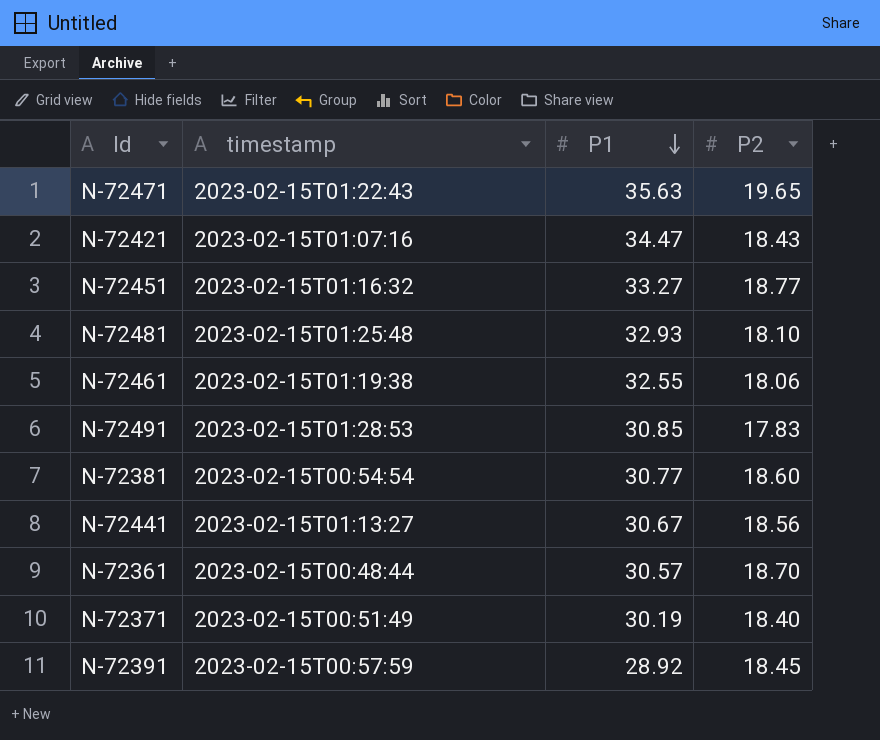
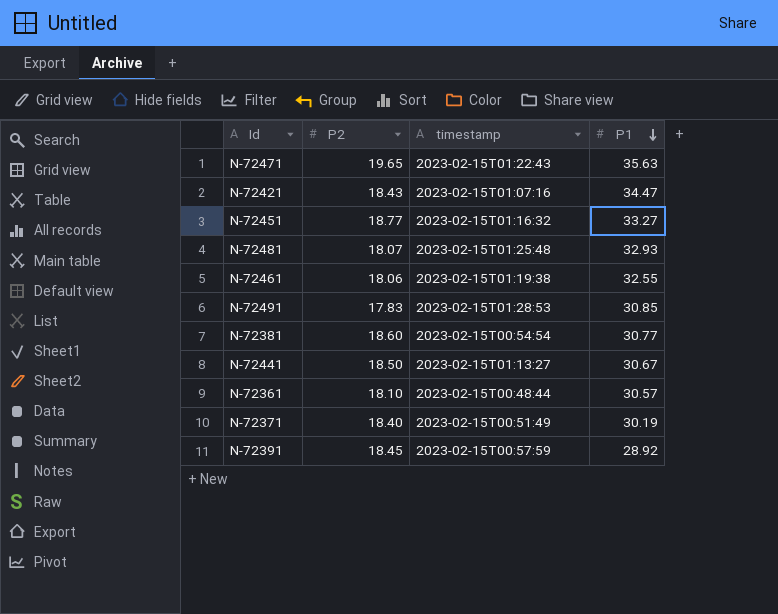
column P2 | position: 4 -> 2
N-72481 | P2: 18.10 -> 18.07
N-72441 | P2: 18.56 -> 18.50
N-72361 | P2: 18.70 -> 18.10

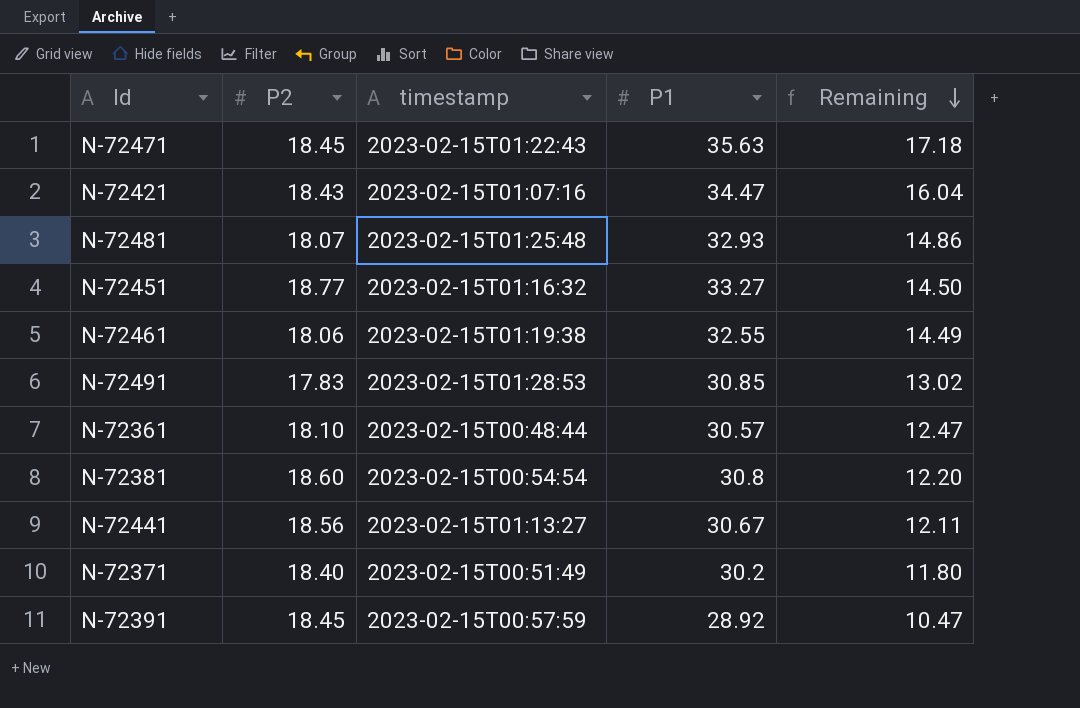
row order: P1 descending -> Remaining descending
column Remaining | formula: none -> [P1] - [P2]
N-72471 | P2: 19.65 -> 18.45
N-72381 | P1: 30.77 -> 30.8
N-72441 | P2: 18.50 -> 18.56
N-72371 | P1: 30.19 -> 30.2

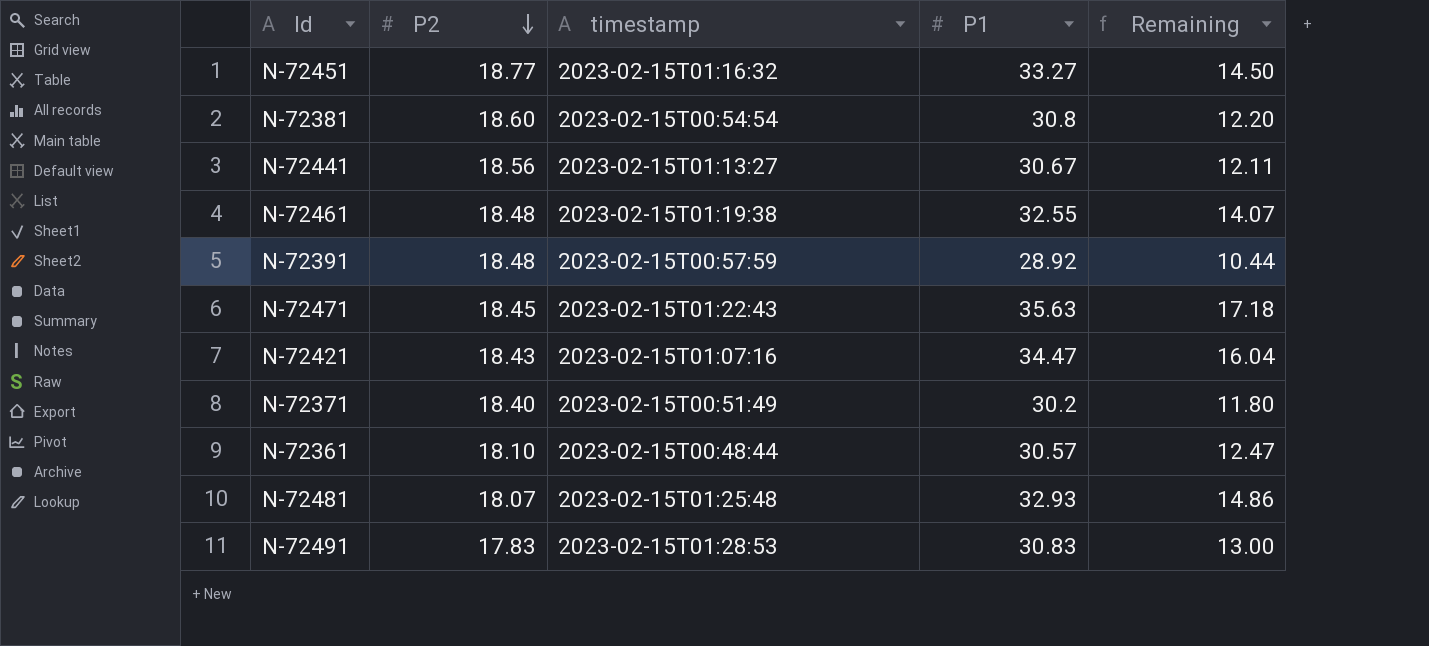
row order: Remaining descending -> P2 descending
N-72461 | P2: 18.06 -> 18.48
N-72461 | Remaining: 14.49 -> 14.07
N-72391 | P2: 18.45 -> 18.48
N-72391 | Remaining: 10.47 -> 10.44
N-72491 | P1: 30.85 -> 30.83
N-72491 | Remaining: 13.02 -> 13.00

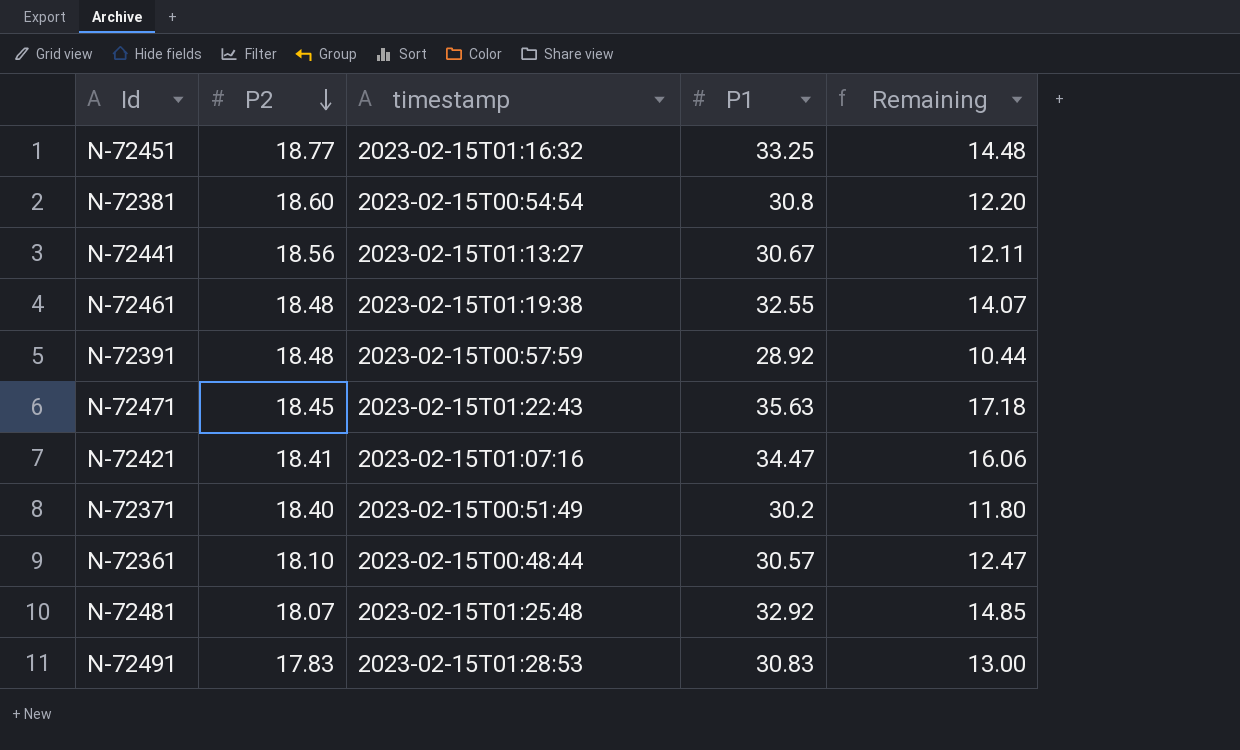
N-72451 | P1: 33.27 -> 33.25
N-72451 | Remaining: 14.50 -> 14.48
N-72421 | P2: 18.43 -> 18.41
N-72421 | Remaining: 16.04 -> 16.06
N-72481 | P1: 32.93 -> 32.92
N-72481 | Remaining: 14.86 -> 14.85

